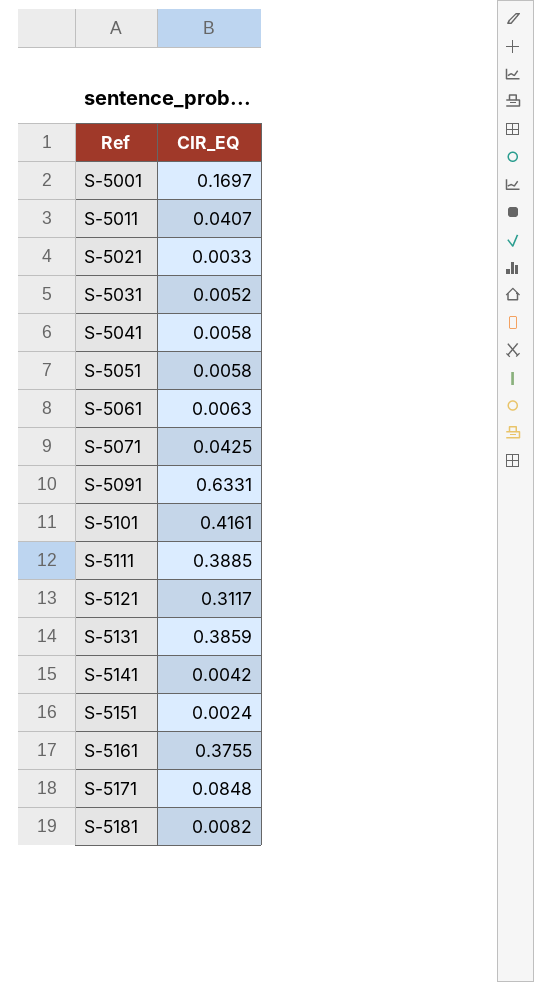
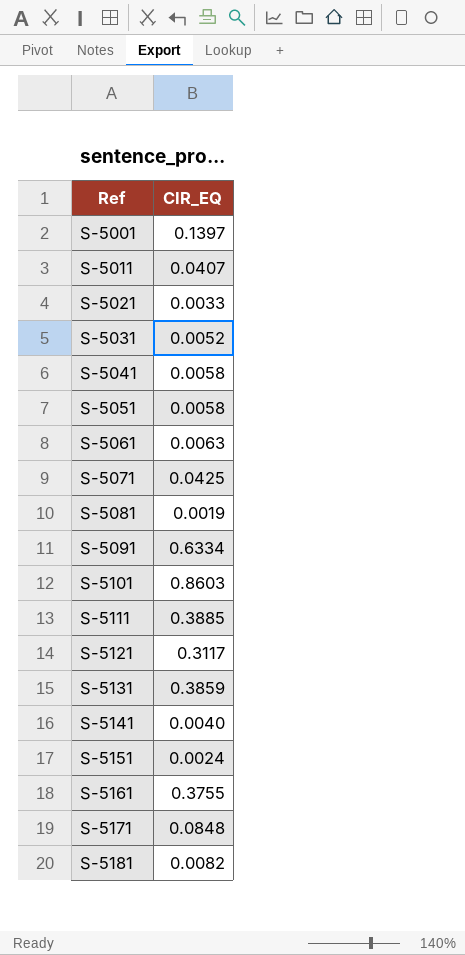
S-5001 | CIR_EQ: 0.1697 -> 0.1397
row S-5081: none -> 0.0019
S-5091 | CIR_EQ: 0.6331 -> 0.6334
S-5101 | CIR_EQ: 0.4161 -> 0.8603
S-5141 | CIR_EQ: 0.0042 -> 0.0040

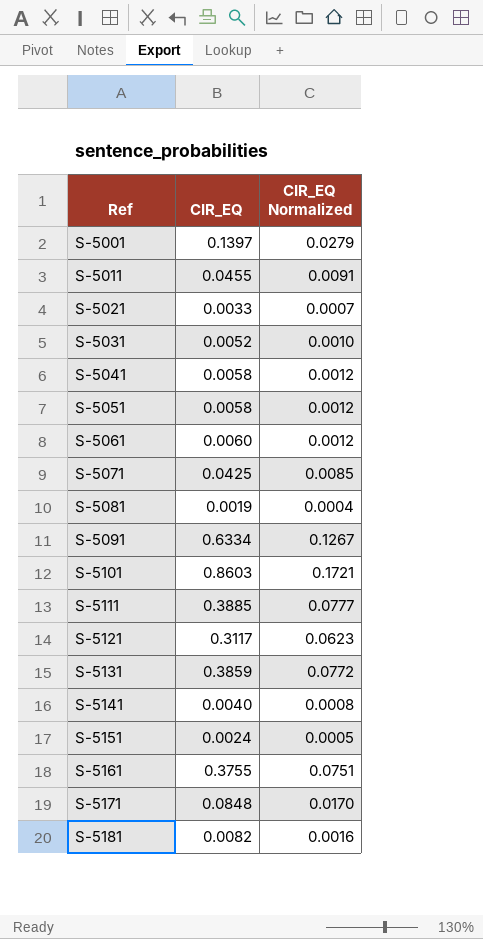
column CIR_EQ Normalized | formula: none -> [CIR_EQ] * 0.2
S-5011 | CIR_EQ: 0.0407 -> 0.0455
S-5061 | CIR_EQ: 0.0063 -> 0.0060

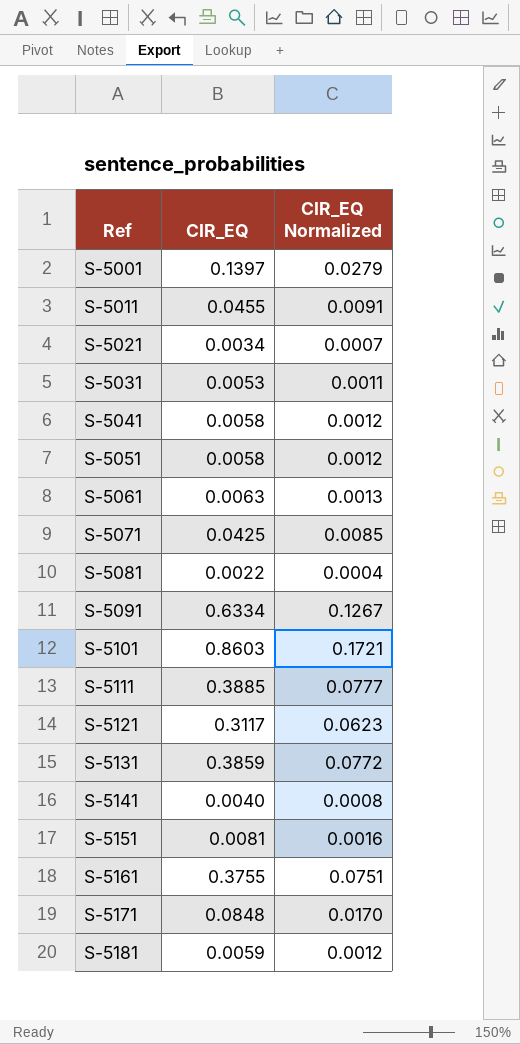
S-5021 | CIR_EQ: 0.0033 -> 0.0034
S-5031 | CIR_EQ: 0.0052 -> 0.0053
S-5031 | CIR_EQ Normalized: 0.0010 -> 0.0011
S-5061 | CIR_EQ: 0.0060 -> 0.0063
S-5061 | CIR_EQ Normalized: 0.0012 -> 0.0013
S-5081 | CIR_EQ: 0.0019 -> 0.0022
S-5151 | CIR_EQ: 0.0024 -> 0.0081
S-5151 | CIR_EQ Normalized: 0.0005 -> 0.0016
S-5181 | CIR_EQ: 0.0082 -> 0.0059
S-5181 | CIR_EQ Normalized: 0.0016 -> 0.0012

